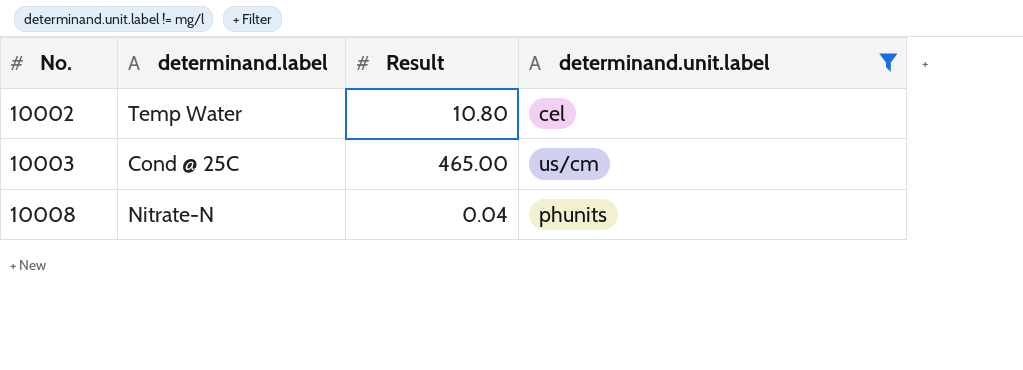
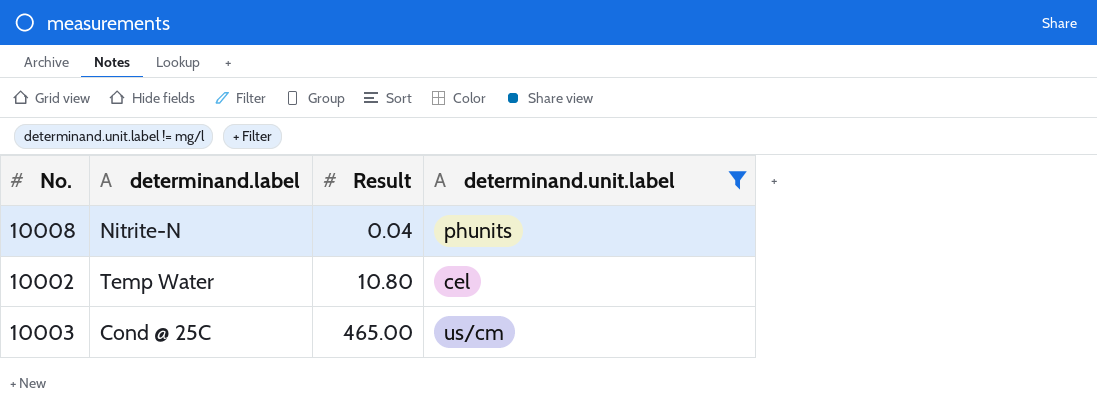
row order: No. ascending -> Result ascending
10008 | determinand.label: Nitrate-N -> Nitrite-N

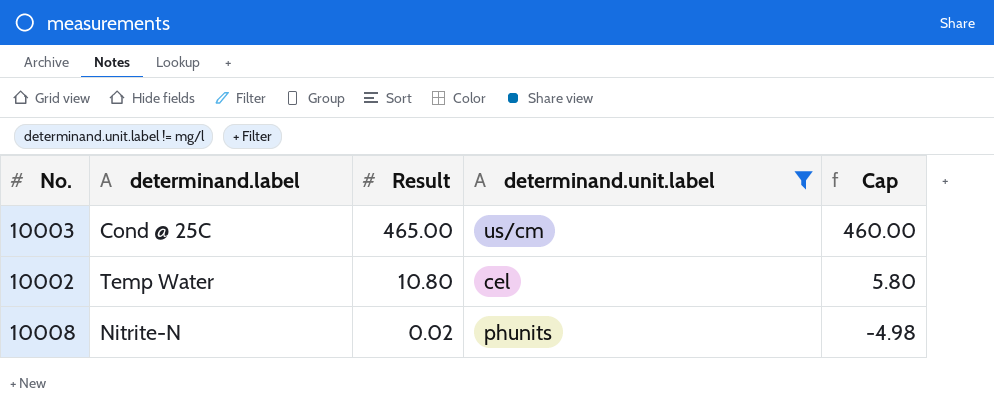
row order: Result ascending -> Result descending
column Cap | formula: none -> [Result] - 5
10008 | Result: 0.04 -> 0.02

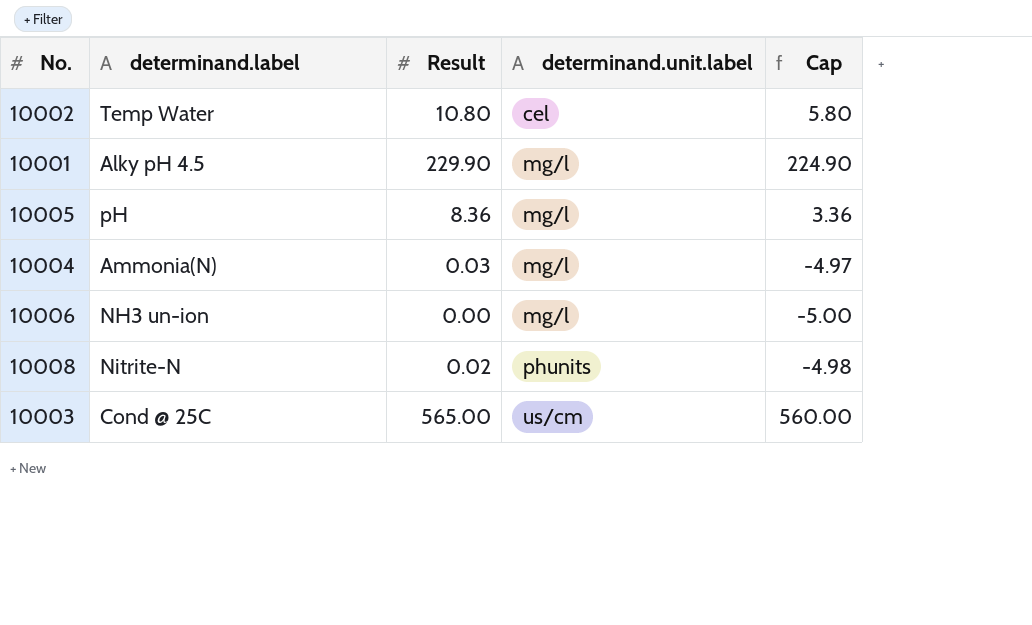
filter: determinand.unit.label != mg/l -> none
row order: Result descending -> determinand.unit.label ascending
10003 | Result: 465.00 -> 565.00
10003 | Cap: 460.00 -> 560.00

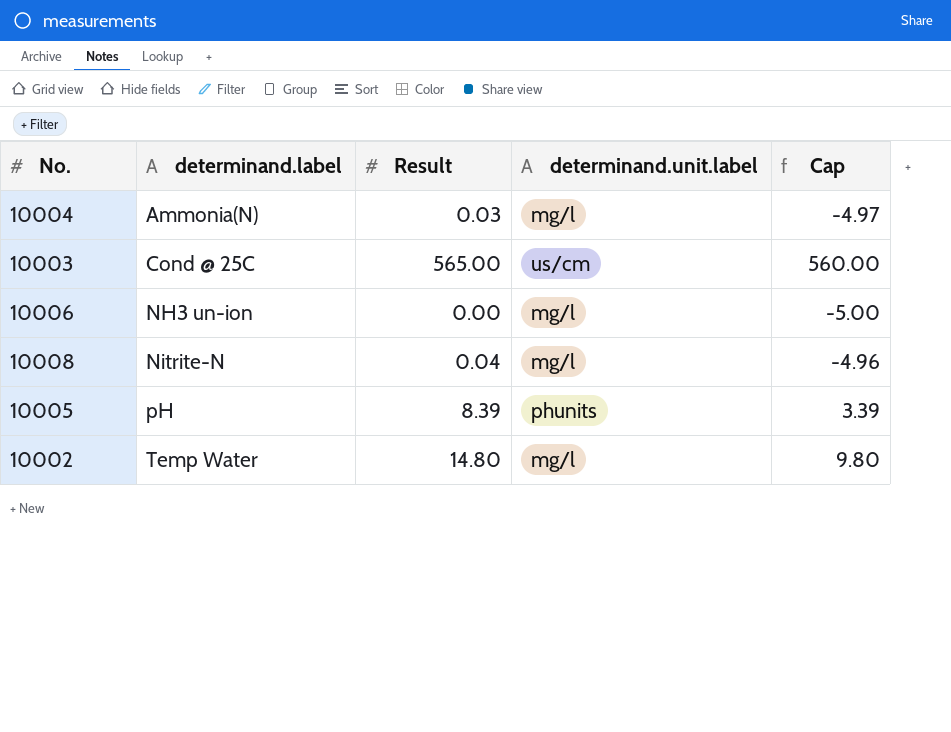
row order: determinand.unit.label ascending -> determinand.label ascending
row 10001: Alky pH 4.5 | 229.90 | mg/l | 224.90 -> none
10008 | Result: 0.02 -> 0.04
10008 | determinand.unit.label: phunits -> mg/l
10008 | Cap: -4.98 -> -4.96
10005 | Result: 8.36 -> 8.39
10005 | determinand.unit.label: mg/l -> phunits
10005 | Cap: 3.36 -> 3.39
10002 | Result: 10.80 -> 14.80
10002 | determinand.unit.label: cel -> mg/l
10002 | Cap: 5.80 -> 9.80

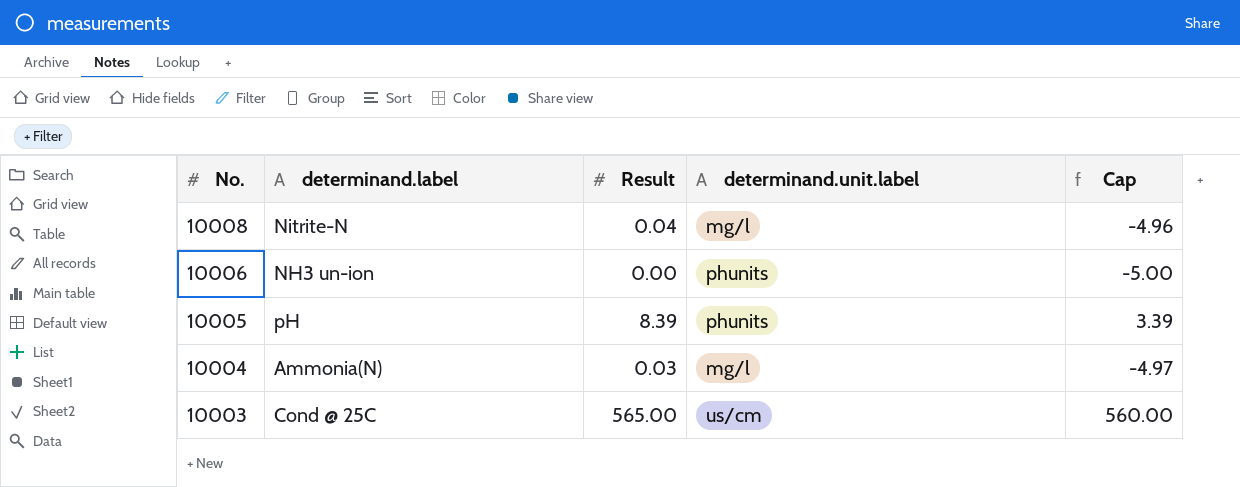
row order: determinand.label ascending -> No. descending
row 10002: Temp Water | 14.80 | mg/l | 9.80 -> none
10006 | determinand.unit.label: mg/l -> phunits

